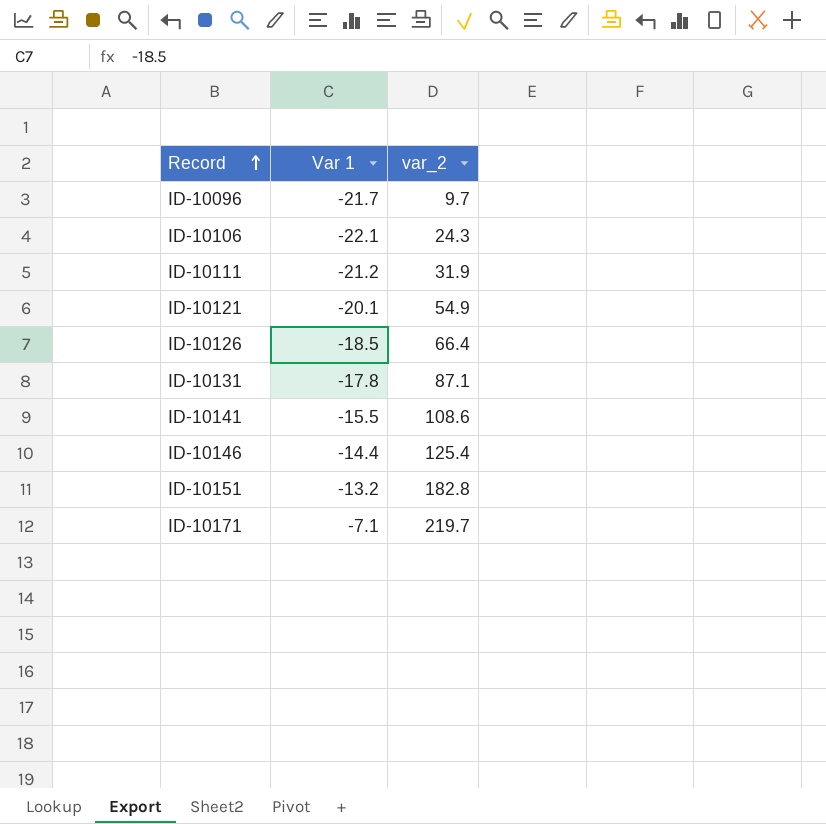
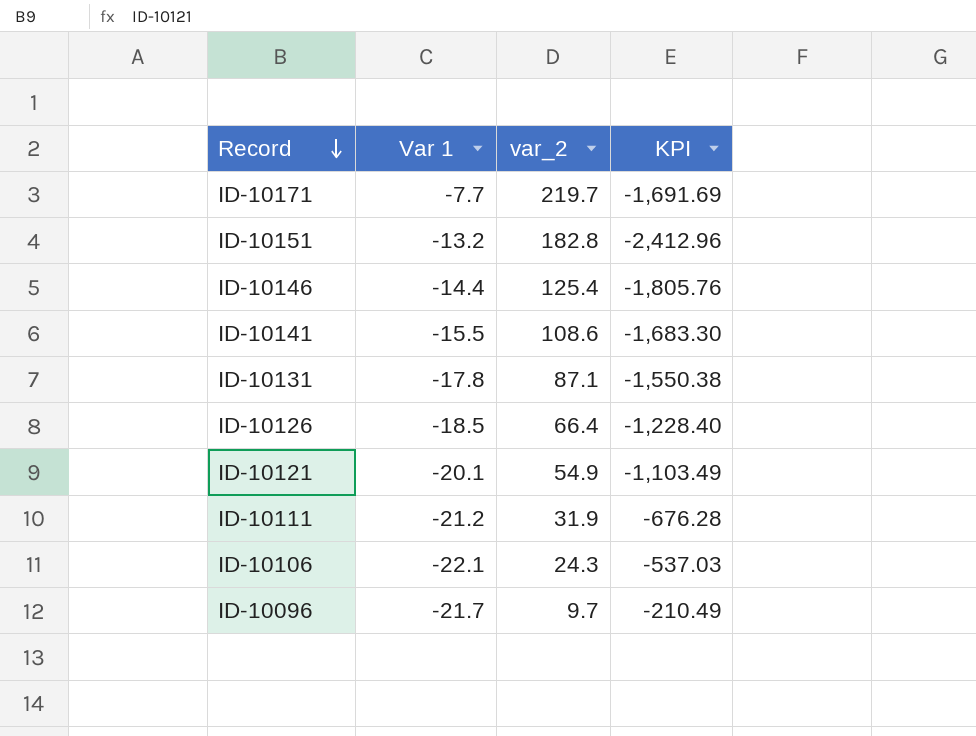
row order: Record ascending -> Record descending
column KPI | formula: none -> [Var 1] * [var_2]
ID-10171 | Var 1: -7.1 -> -7.7

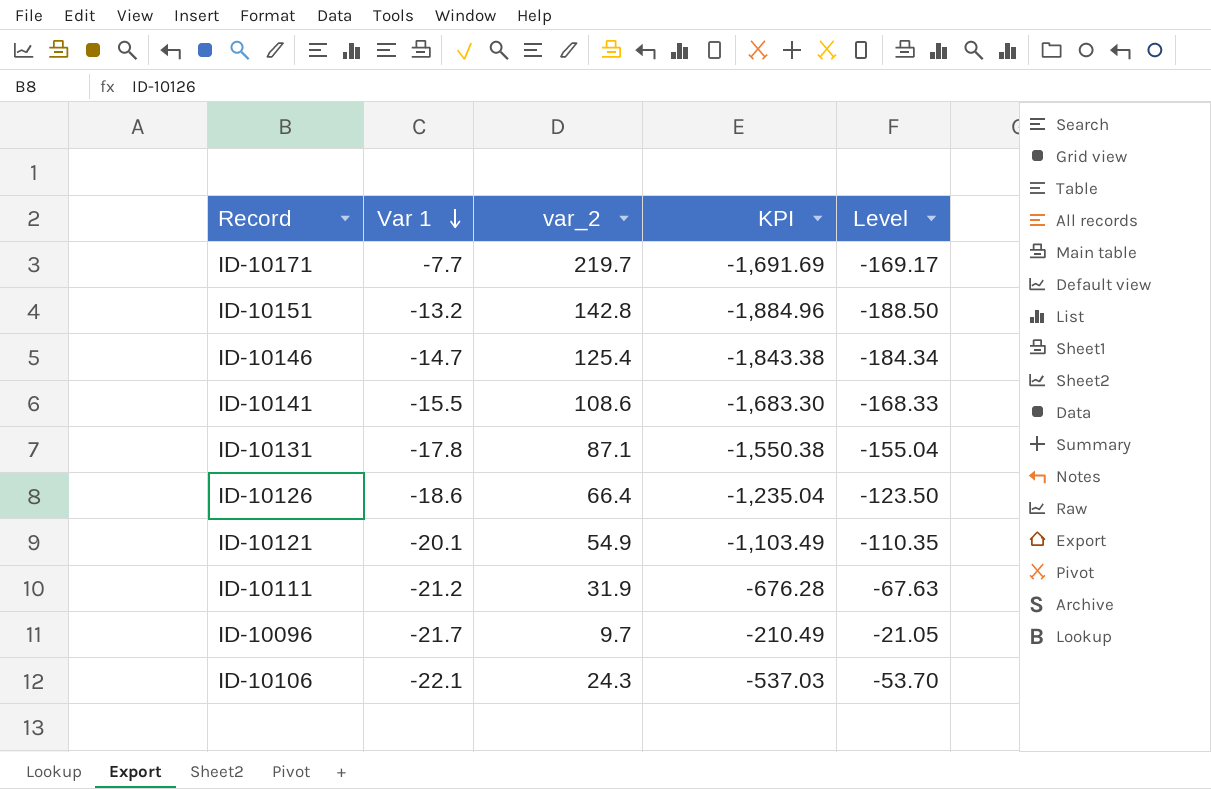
row order: Record descending -> Var 1 descending
column Level | formula: none -> [KPI] * 0.1
ID-10151 | var_2: 182.8 -> 142.8
ID-10151 | KPI: -2,412.96 -> -1,884.96
ID-10146 | Var 1: -14.4 -> -14.7
ID-10146 | KPI: -1,805.76 -> -1,843.38
ID-10126 | Var 1: -18.5 -> -18.6
ID-10126 | KPI: -1,228.40 -> -1,235.04

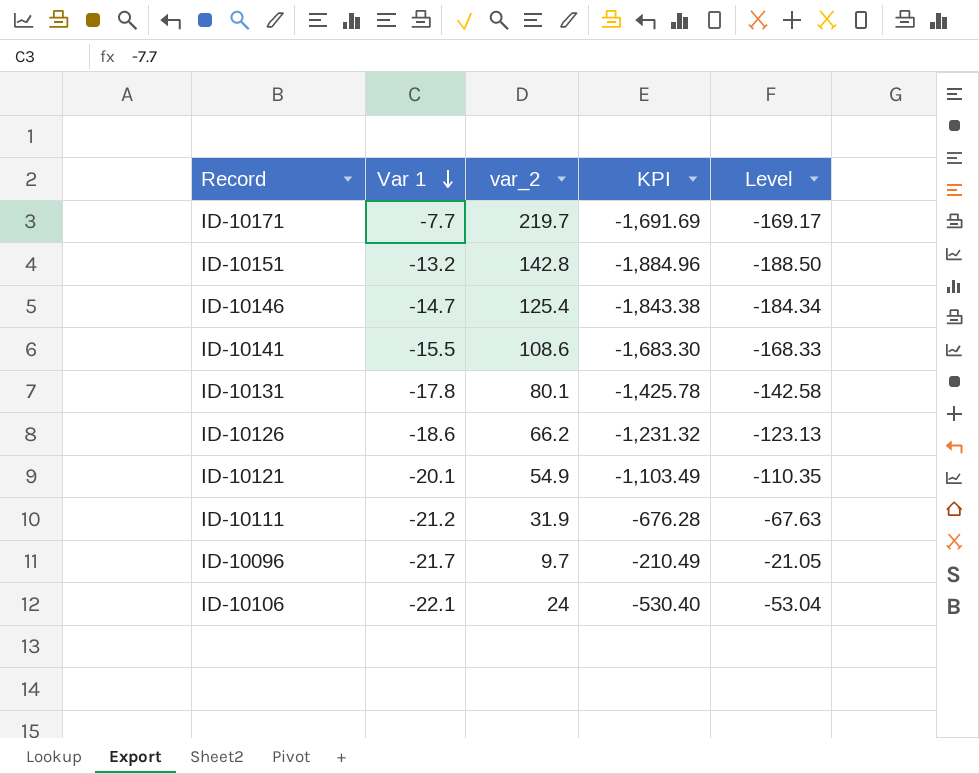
ID-10131 | var_2: 87.1 -> 80.1
ID-10131 | KPI: -1,550.38 -> -1,425.78
ID-10131 | Level: -155.04 -> -142.58
ID-10126 | var_2: 66.4 -> 66.2
ID-10126 | KPI: -1,235.04 -> -1,231.32
ID-10126 | Level: -123.50 -> -123.13
ID-10106 | var_2: 24.3 -> 24
ID-10106 | KPI: -537.03 -> -530.40
ID-10106 | Level: -53.70 -> -53.04

